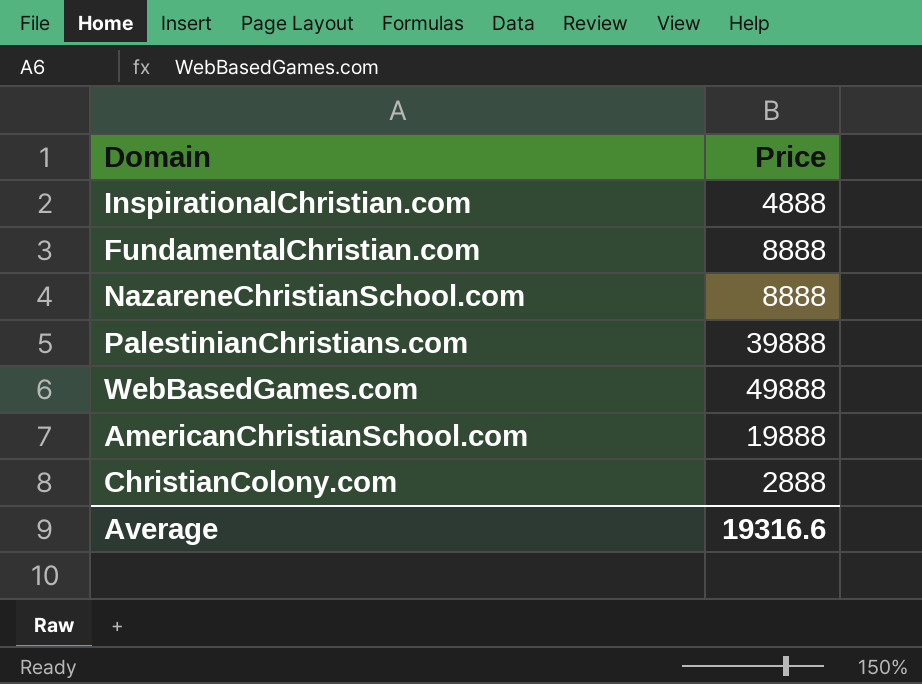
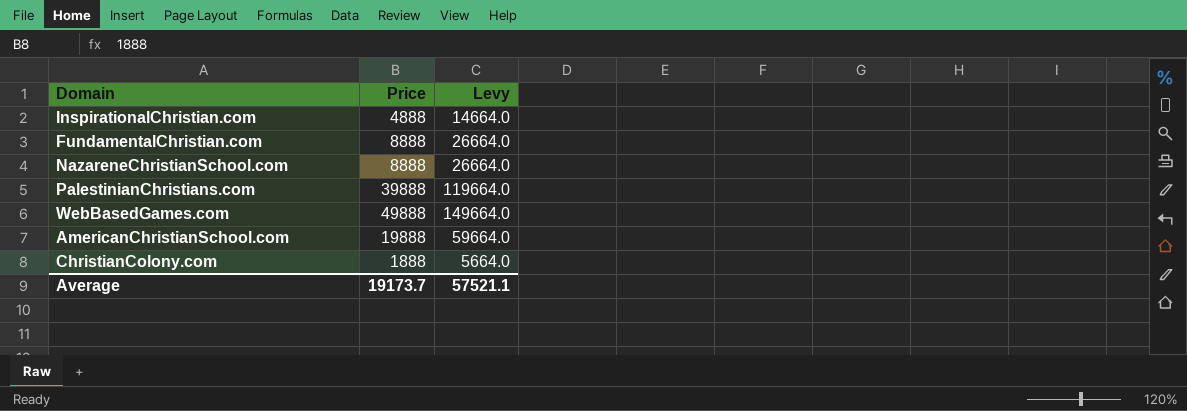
column Levy | formula: none -> [Price] * 3
ChristianColony.com | Price: 2888 -> 1888
Average | Price: 19316.6 -> 19173.7

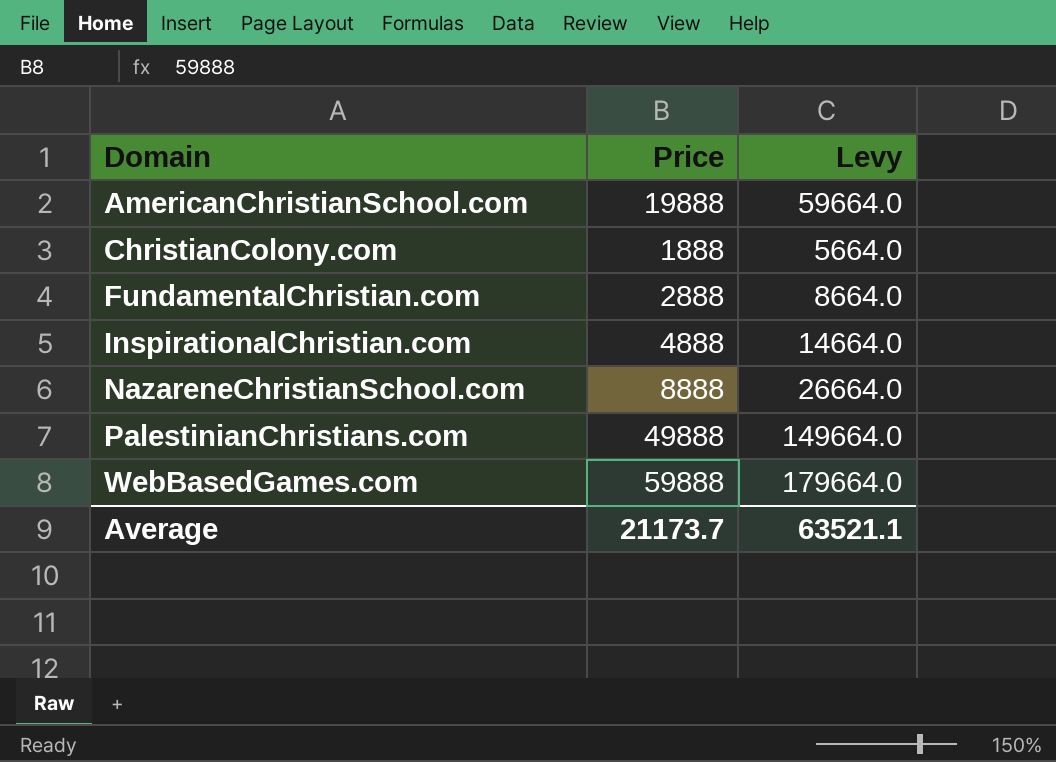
row order: none -> Domain ascending
FundamentalChristian.com | Price: 8888 -> 2888
FundamentalChristian.com | Levy: 26664.0 -> 8664.0
PalestinianChristians.com | Price: 39888 -> 49888
PalestinianChristians.com | Levy: 119664.0 -> 149664.0
WebBasedGames.com | Price: 49888 -> 59888
WebBasedGames.com | Levy: 149664.0 -> 179664.0
Average | Price: 19173.7 -> 21173.7
Average | Levy: 57521.1 -> 63521.1

